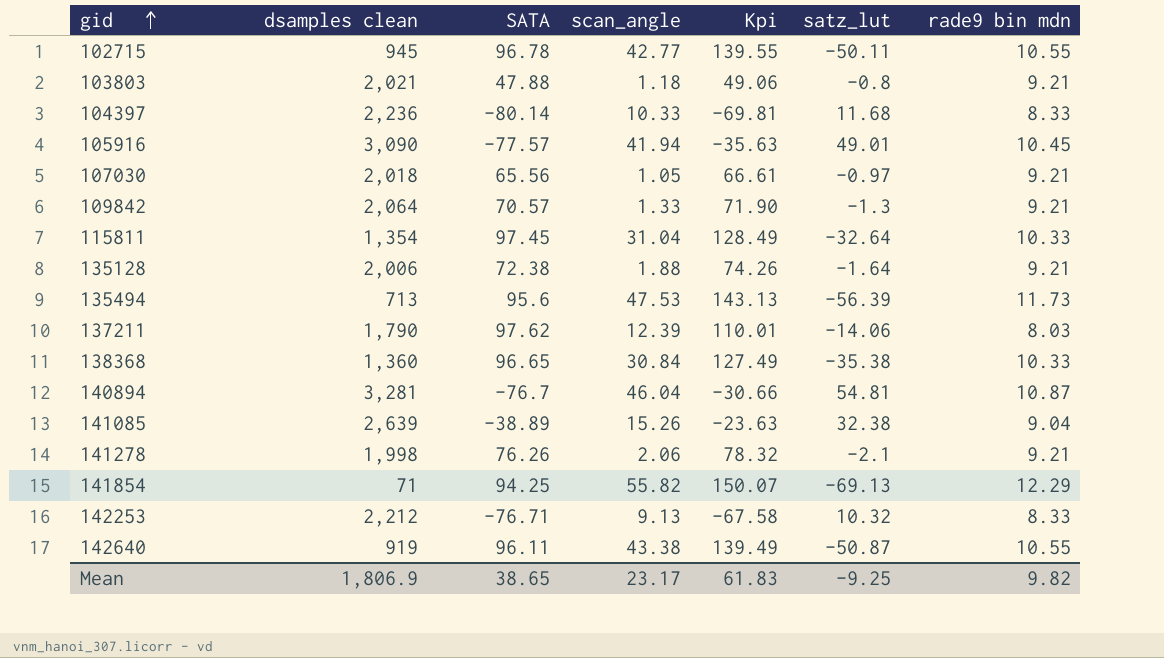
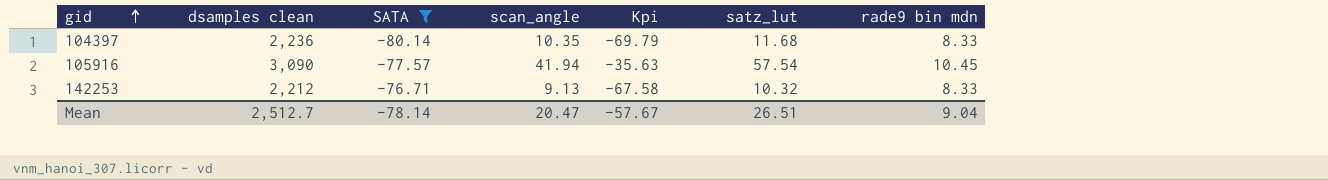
filter: none -> SATA <= -76.71
104397 | scan_angle: 10.33 -> 10.35
104397 | Kpi: -69.81 -> -69.79
105916 | satz_lut: 49.01 -> 57.54
Mean | dsamples clean: 1,806.9 -> 2,512.7
Mean | SATA: 38.65 -> -78.14
Mean | scan_angle: 23.17 -> 20.47
Mean | Kpi: 61.83 -> -57.67
Mean | satz_lut: -9.25 -> 26.51
Mean | rade9 bin mdn: 9.82 -> 9.04

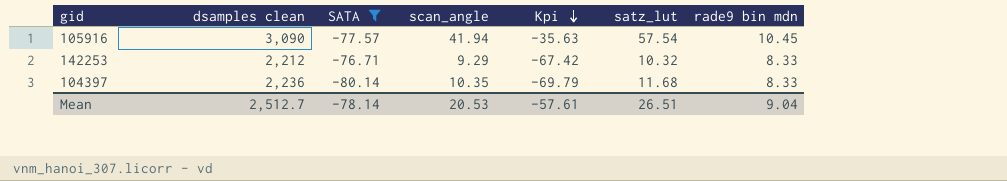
row order: gid ascending -> Kpi descending
142253 | scan_angle: 9.13 -> 9.29
142253 | Kpi: -67.58 -> -67.42
Mean | scan_angle: 20.47 -> 20.53
Mean | Kpi: -57.67 -> -57.61

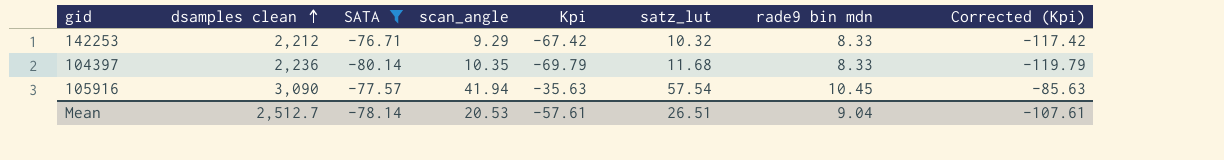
row order: Kpi descending -> dsamples clean ascending
column Corrected (Kpi) | formula: none -> [Kpi] - 50

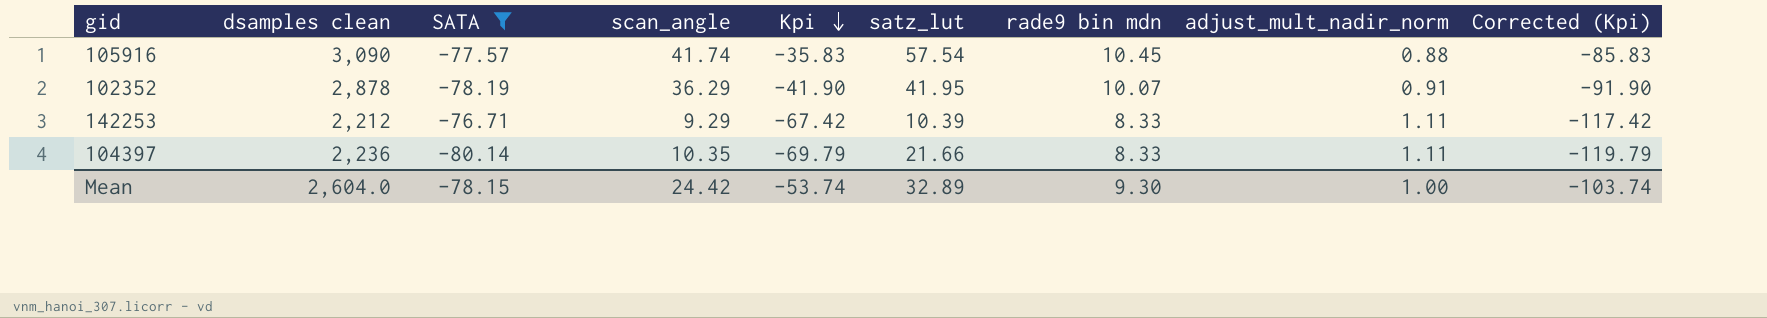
row order: dsamples clean ascending -> Kpi descending
column adjust_mult_nadir_norm | position: none -> 8
105916 | scan_angle: 41.94 -> 41.74
105916 | Kpi: -35.63 -> -35.83
105916 | Corrected (Kpi): -85.63 -> -85.83
row 102352: none -> 2,878 | -78.19 | 36.29 | -41.90 | 41.95 | 10.07 | 0.91 | -91.90
142253 | satz_lut: 10.32 -> 10.39
104397 | satz_lut: 11.68 -> 21.66
Mean | dsamples clean: 2,512.7 -> 2,604.0
Mean | SATA: -78.14 -> -78.15
Mean | scan_angle: 20.53 -> 24.42
Mean | Kpi: -57.61 -> -53.74
Mean | satz_lut: 26.51 -> 32.89
Mean | rade9 bin mdn: 9.04 -> 9.30
Mean | Corrected (Kpi): -107.61 -> -103.74

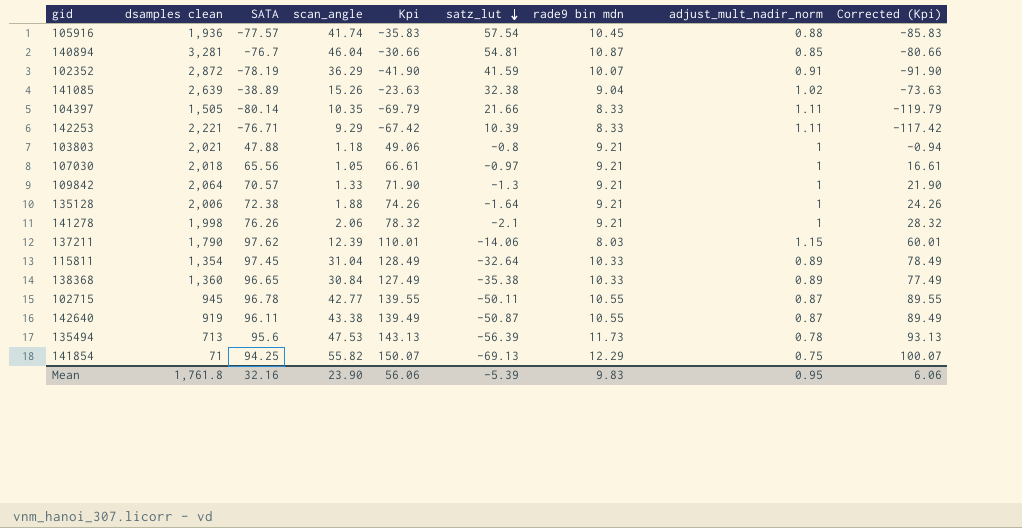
filter: SATA <= -76.71 -> none
row order: Kpi descending -> satz_lut descending
105916 | dsamples clean: 3,090 -> 1,936
102352 | dsamples clean: 2,878 -> 2,872
102352 | satz_lut: 41.95 -> 41.59
104397 | dsamples clean: 2,236 -> 1,505
142253 | dsamples clean: 2,212 -> 2,221
Mean | dsamples clean: 2,604.0 -> 1,761.8
Mean | SATA: -78.15 -> 32.16
Mean | scan_angle: 24.42 -> 23.90
Mean | Kpi: -53.74 -> 56.06
Mean | satz_lut: 32.89 -> -5.39
Mean | rade9 bin mdn: 9.30 -> 9.83
Mean | adjust_mult_nadir_norm: 1.00 -> 0.95
Mean | Corrected (Kpi): -103.74 -> 6.06

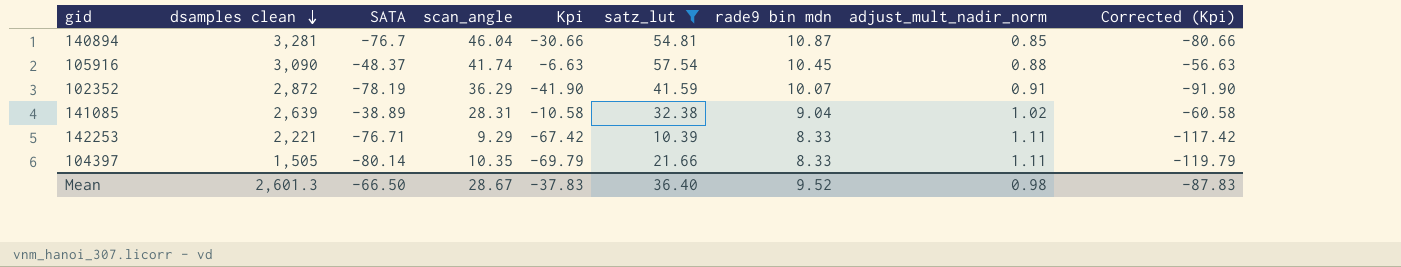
filter: none -> satz_lut >= 10.39
row order: satz_lut descending -> dsamples clean descending
105916 | dsamples clean: 1,936 -> 3,090
105916 | SATA: -77.57 -> -48.37
105916 | Kpi: -35.83 -> -6.63
105916 | Corrected (Kpi): -85.83 -> -56.63
141085 | scan_angle: 15.26 -> 28.31
141085 | Kpi: -23.63 -> -10.58
141085 | Corrected (Kpi): -73.63 -> -60.58
Mean | dsamples clean: 1,761.8 -> 2,601.3
Mean | SATA: 32.16 -> -66.50
Mean | scan_angle: 23.90 -> 28.67
Mean | Kpi: 56.06 -> -37.83
Mean | satz_lut: -5.39 -> 36.40
Mean | rade9 bin mdn: 9.83 -> 9.52
Mean | adjust_mult_nadir_norm: 0.95 -> 0.98
Mean | Corrected (Kpi): 6.06 -> -87.83

